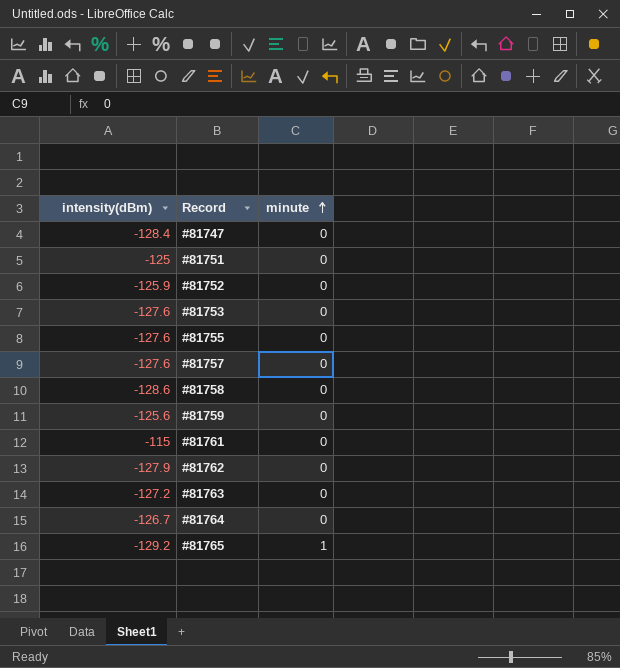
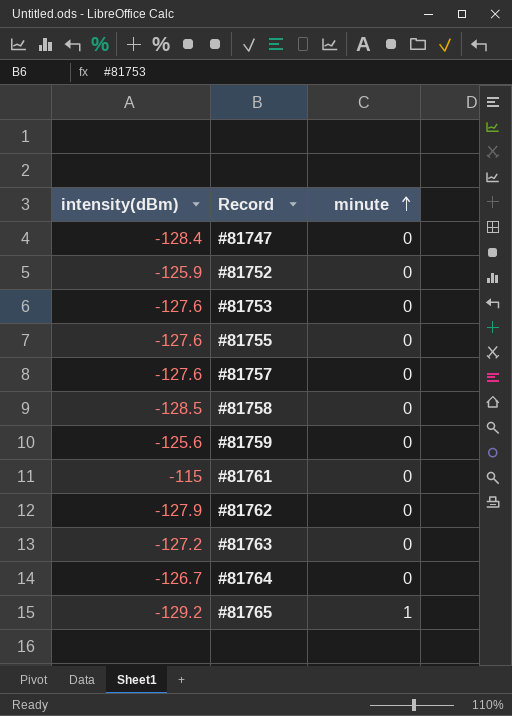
row #81751: -125 | 0 -> none
#81758 | intensity(dBm): -128.6 -> -128.5

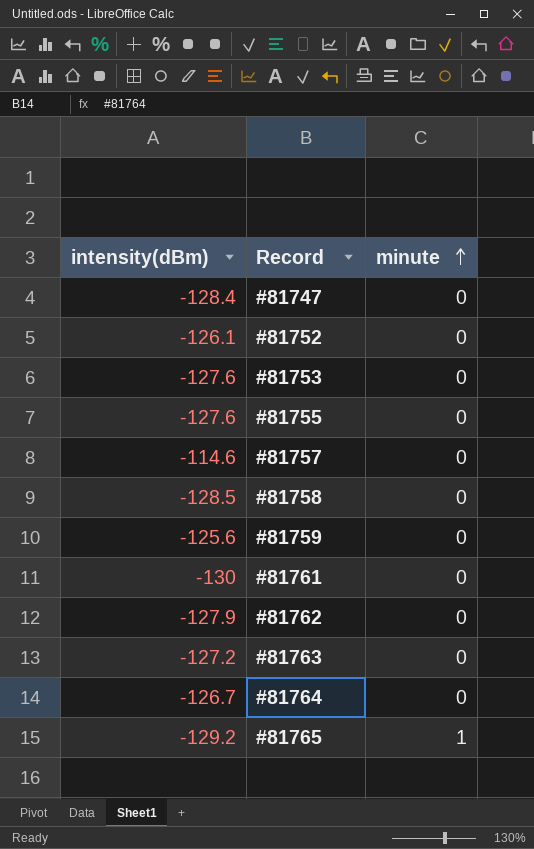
#81752 | intensity(dBm): -125.9 -> -126.1
#81757 | intensity(dBm): -127.6 -> -114.6
#81761 | intensity(dBm): -115 -> -130

